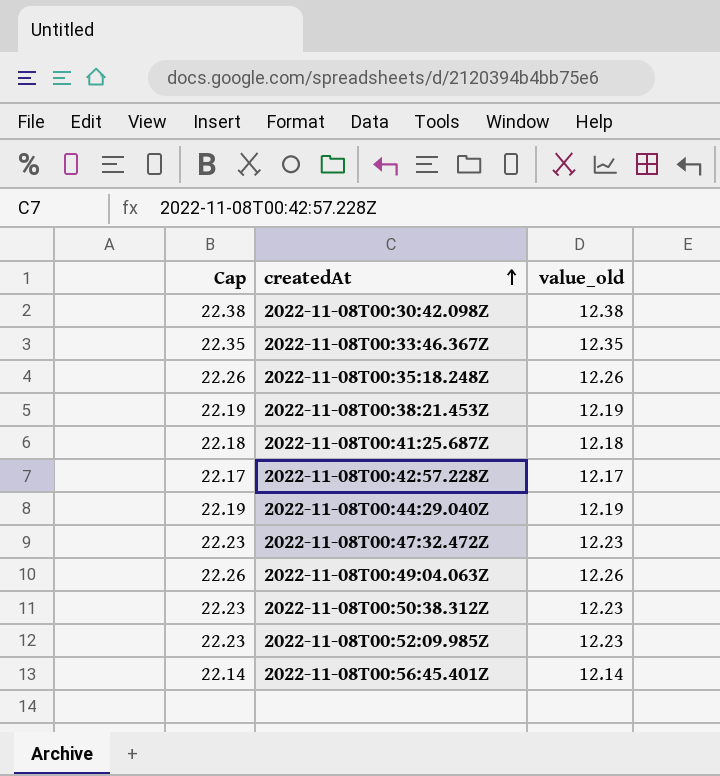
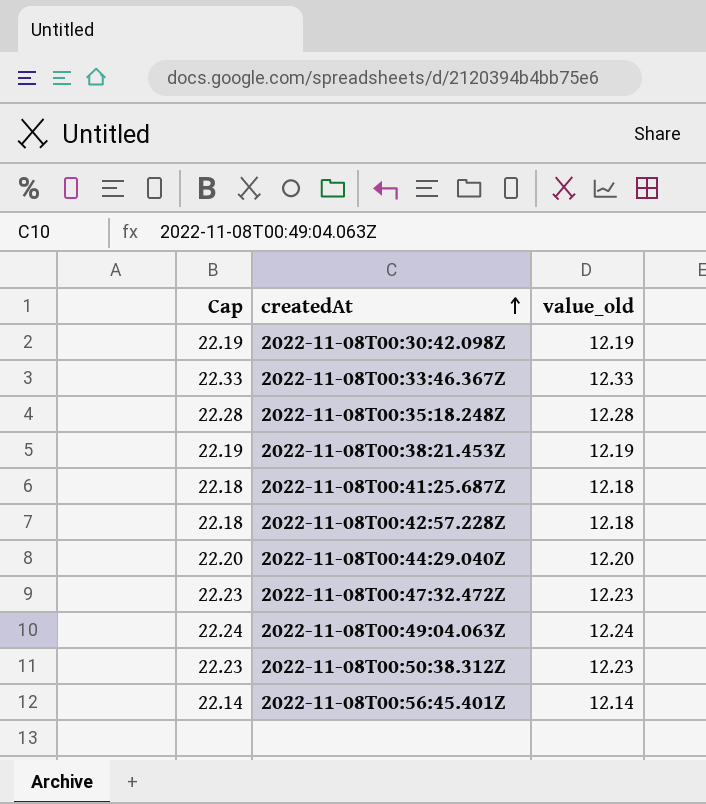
row 2022-11-08T00:52:09.985Z: 22.23 | 12.23 -> none
2022-11-08T00:30:42.098Z | Cap: 22.38 -> 22.19
2022-11-08T00:30:42.098Z | value_old: 12.38 -> 12.19
2022-11-08T00:33:46.367Z | Cap: 22.35 -> 22.33
2022-11-08T00:33:46.367Z | value_old: 12.35 -> 12.33
2022-11-08T00:35:18.248Z | Cap: 22.26 -> 22.28
2022-11-08T00:35:18.248Z | value_old: 12.26 -> 12.28
2022-11-08T00:42:57.228Z | Cap: 22.17 -> 22.18
2022-11-08T00:42:57.228Z | value_old: 12.17 -> 12.18
2022-11-08T00:44:29.040Z | Cap: 22.19 -> 22.20
2022-11-08T00:44:29.040Z | value_old: 12.19 -> 12.20
2022-11-08T00:49:04.063Z | Cap: 22.26 -> 22.24
2022-11-08T00:49:04.063Z | value_old: 12.26 -> 12.24

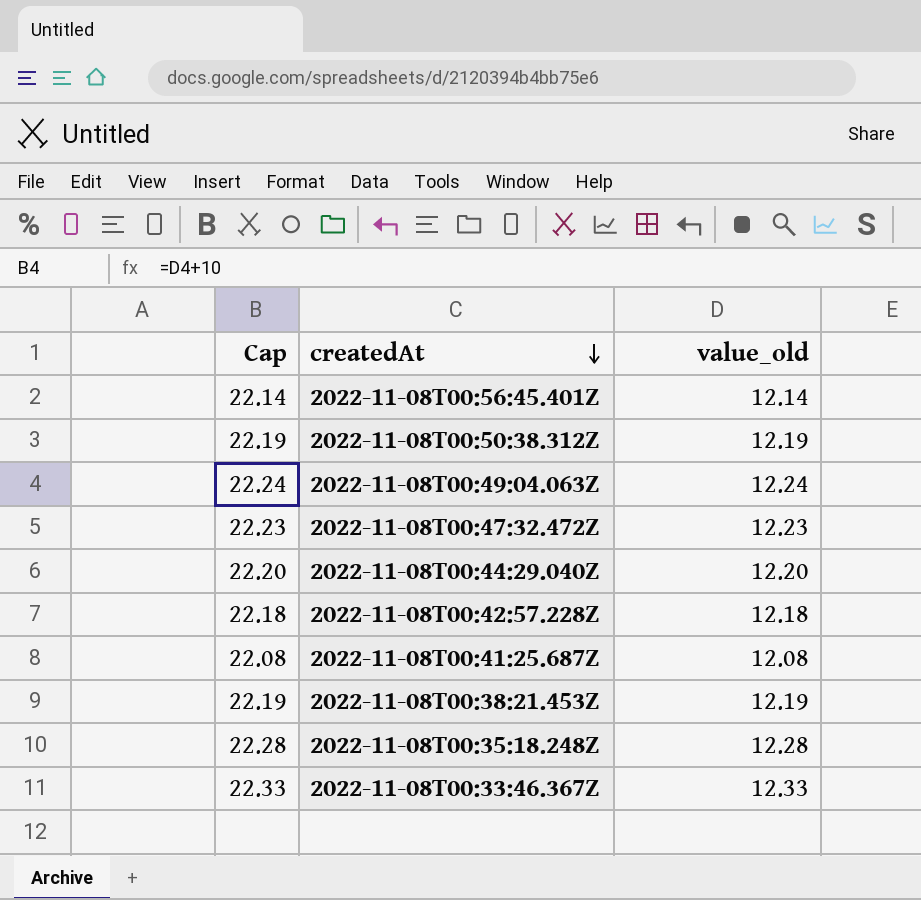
row order: createdAt ascending -> createdAt descending
row 2022-11-08T00:30:42.098Z: 22.19 | 12.19 -> none
2022-11-08T00:50:38.312Z | Cap: 22.23 -> 22.19
2022-11-08T00:50:38.312Z | value_old: 12.23 -> 12.19
2022-11-08T00:41:25.687Z | Cap: 22.18 -> 22.08
2022-11-08T00:41:25.687Z | value_old: 12.18 -> 12.08

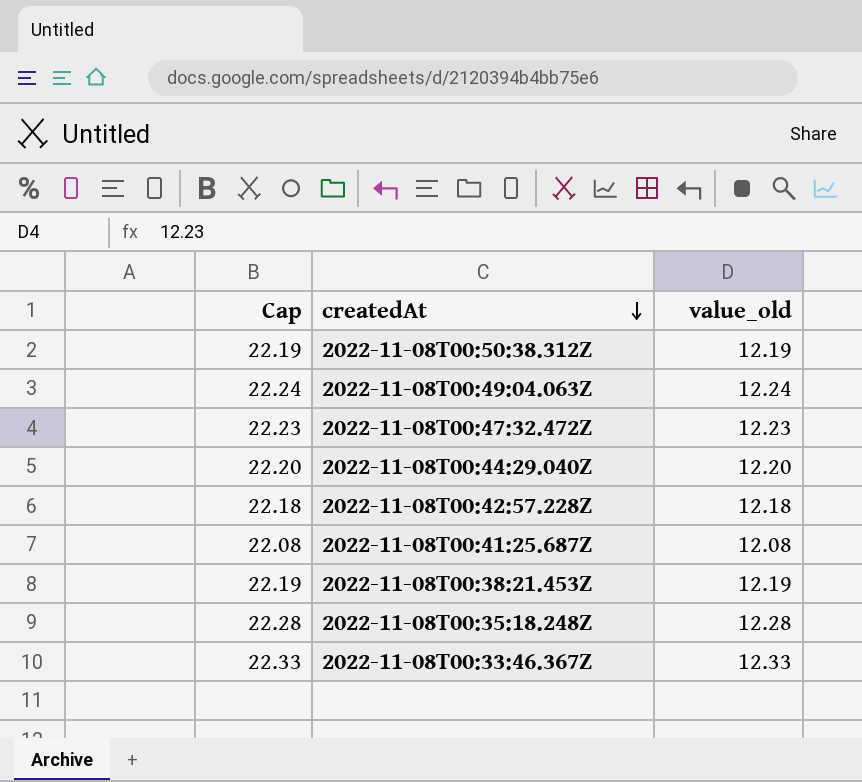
row 2022-11-08T00:56:45.401Z: 22.14 | 12.14 -> none

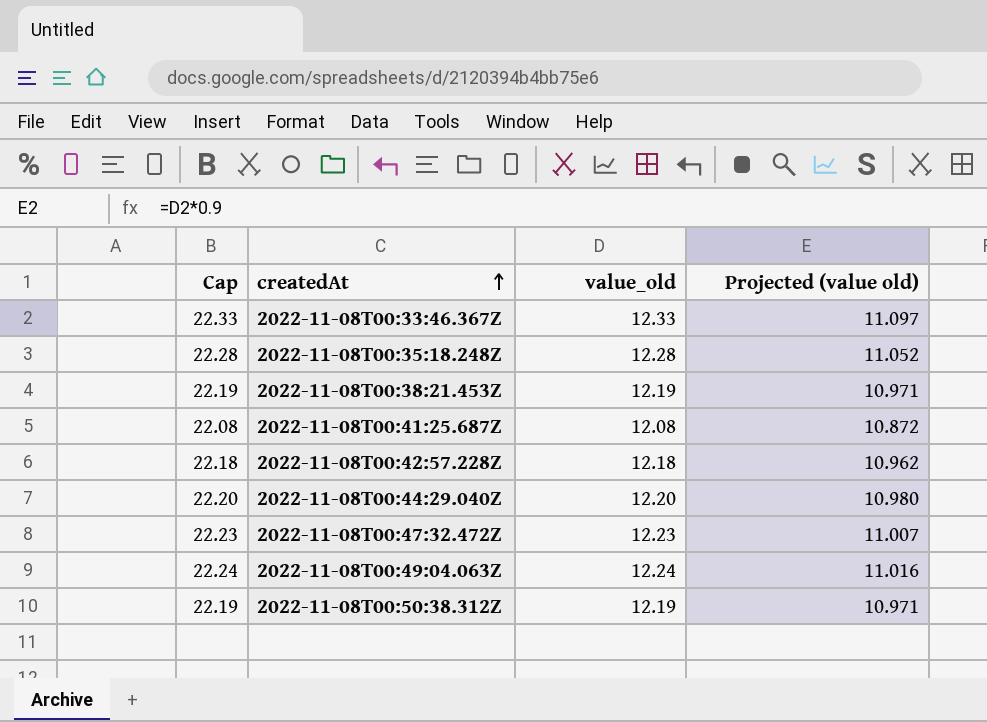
row order: createdAt descending -> createdAt ascending
column Projected (value old) | formula: none -> [value_old] * 0.9

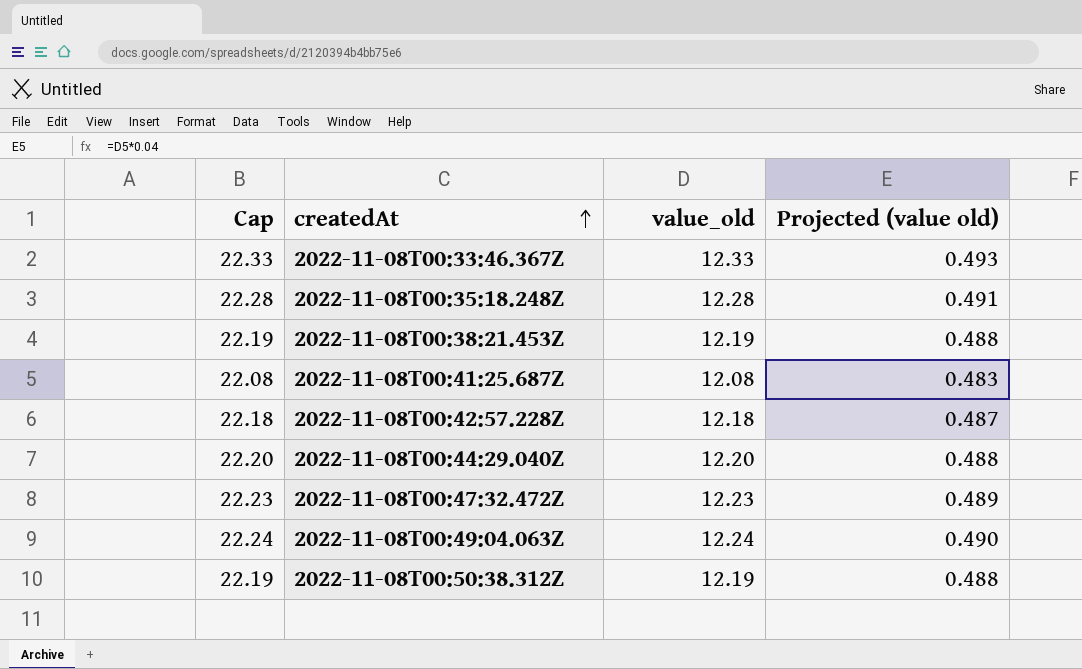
column Projected (value old) | formula: [value_old] * 0.9 -> [value_old] * 0.04

